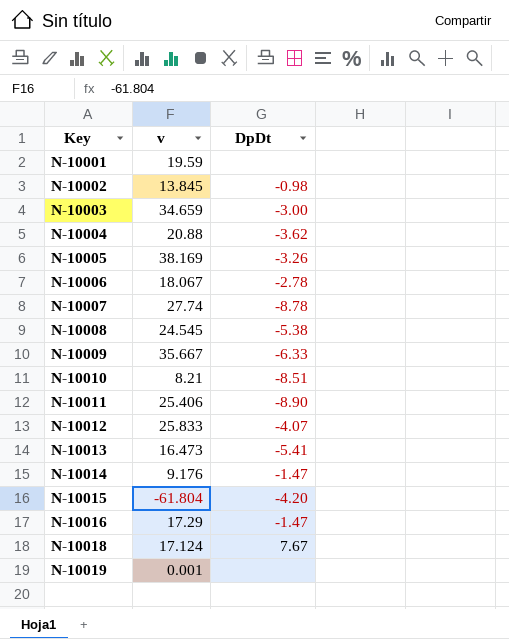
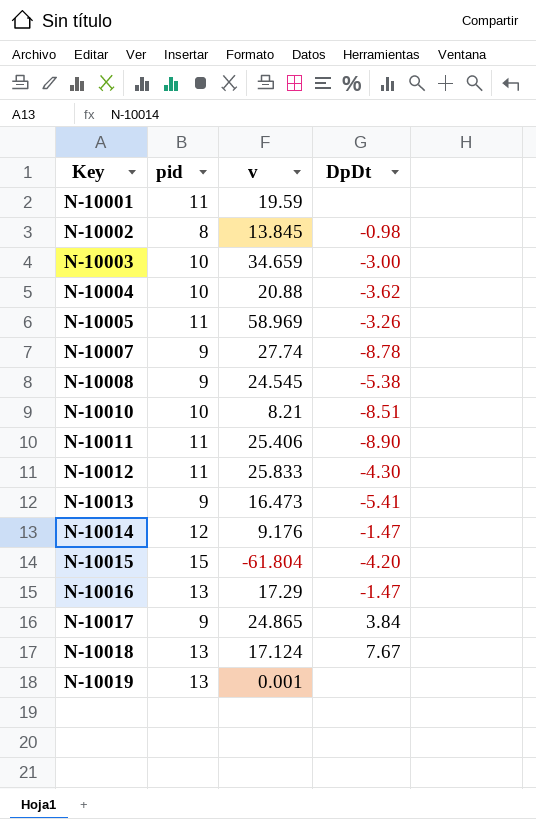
column pid | position: none -> 2
row N-10006: 18.067 | -2.78 -> none
row N-10009: 35.667 | -6.33 -> none
N-10005 | v: 38.169 -> 58.969
N-10012 | DpDt: -4.07 -> -4.30
row N-10017: none -> 9 | 24.865 | 3.84

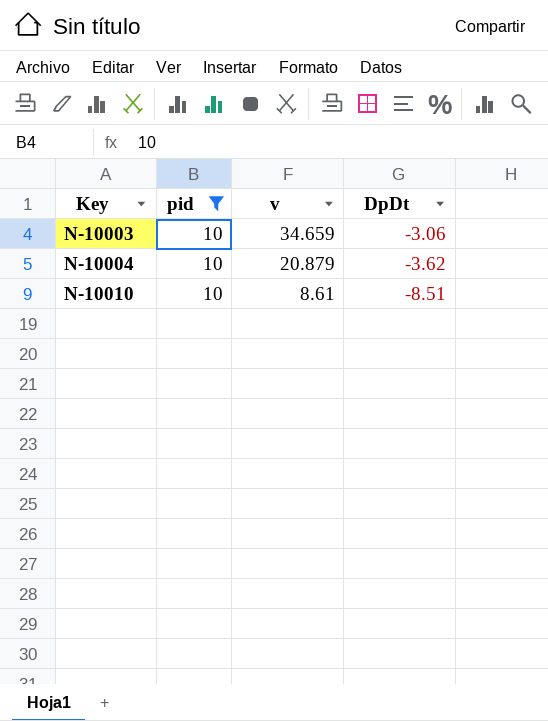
filter: none -> pid = 10
N-10003 | DpDt: -3.00 -> -3.06
N-10004 | v: 20.88 -> 20.879
N-10010 | v: 8.21 -> 8.61

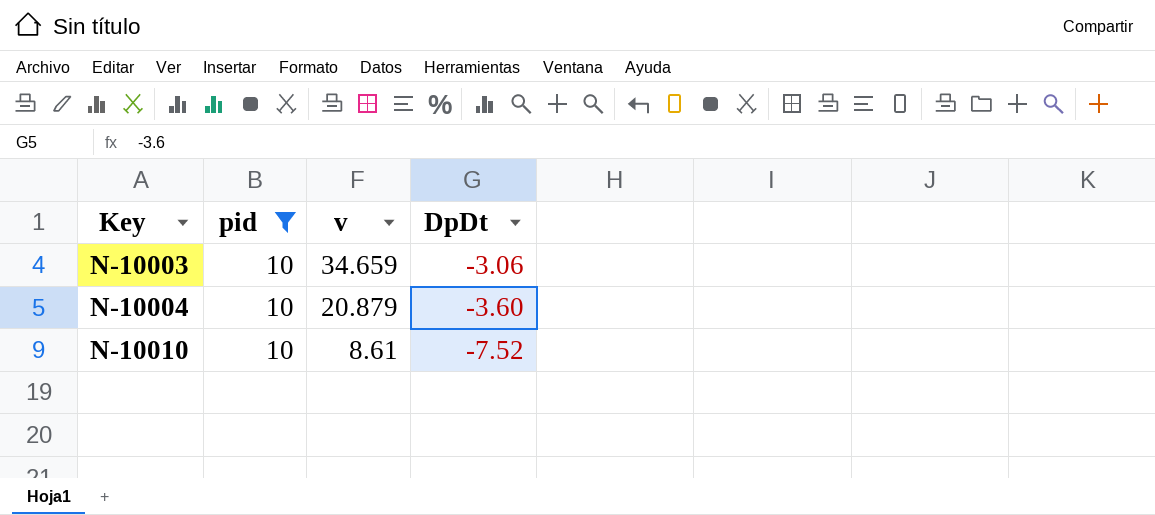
N-10004 | DpDt: -3.62 -> -3.60
N-10010 | DpDt: -8.51 -> -7.52

